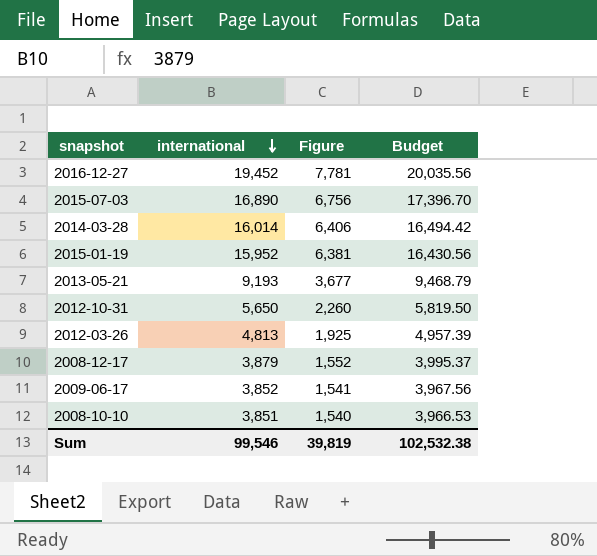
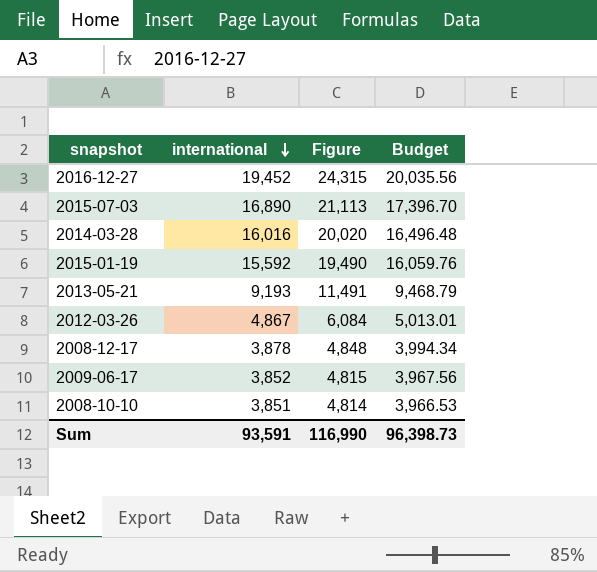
column Figure | formula: [international] * 0.4 -> [international] * 1.25
row 2012-10-31: 5,650 | 2,260 | 5,819.50 -> none
2014-03-28 | international: 16,014 -> 16,016
2014-03-28 | Budget: 16,494.42 -> 16,496.48
2015-01-19 | international: 15,952 -> 15,592
2015-01-19 | Budget: 16,430.56 -> 16,059.76
2012-03-26 | international: 4,813 -> 4,867
2012-03-26 | Budget: 4,957.39 -> 5,013.01
2008-12-17 | international: 3,879 -> 3,878
2008-12-17 | Budget: 3,995.37 -> 3,994.34
Sum | international: 99,546 -> 93,591
Sum | Figure: 39,819 -> 116,990
Sum | Budget: 102,532.38 -> 96,398.73

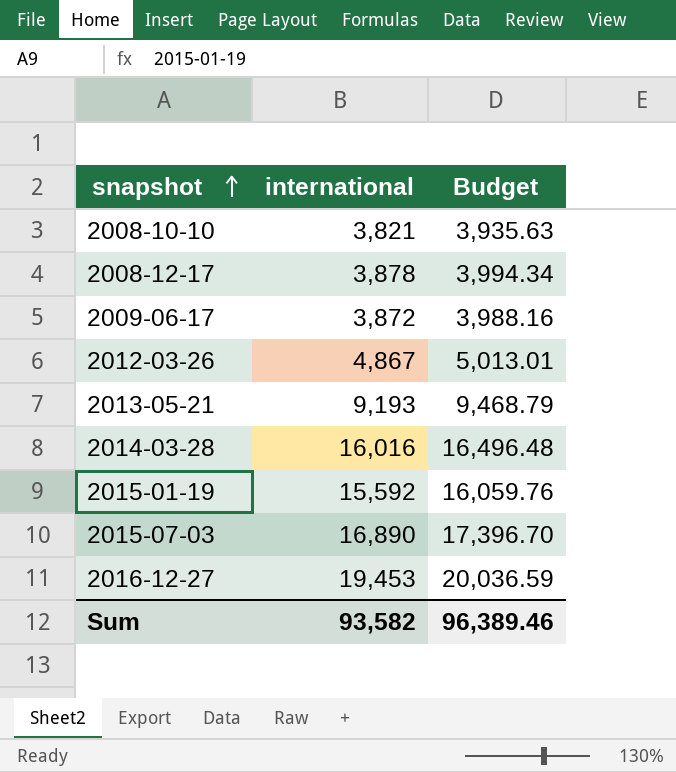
row order: international descending -> snapshot ascending
column Figure | formula: [international] * 1.25 -> none
2008-10-10 | international: 3,851 -> 3,821
2008-10-10 | Budget: 3,966.53 -> 3,935.63
2009-06-17 | international: 3,852 -> 3,872
2009-06-17 | Budget: 3,967.56 -> 3,988.16
2016-12-27 | international: 19,452 -> 19,453
2016-12-27 | Budget: 20,035.56 -> 20,036.59
Sum | international: 93,591 -> 93,582
Sum | Budget: 96,398.73 -> 96,389.46

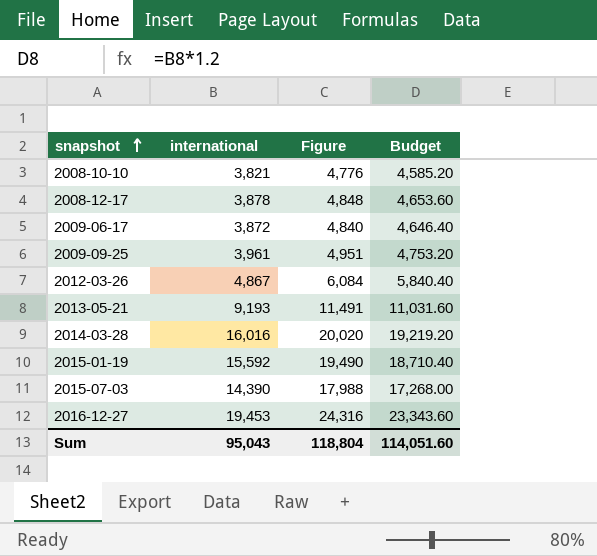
column Figure | formula: none -> [international] * 1.25
column Budget | formula: [international] * 1.03 -> [international] * 1.2
row 2009-09-25: none -> 3,961 | 4,951 | 4,753.20
2015-07-03 | international: 16,890 -> 14,390
Sum | international: 93,582 -> 95,043
Sum | Budget: 96,389.46 -> 114,051.60

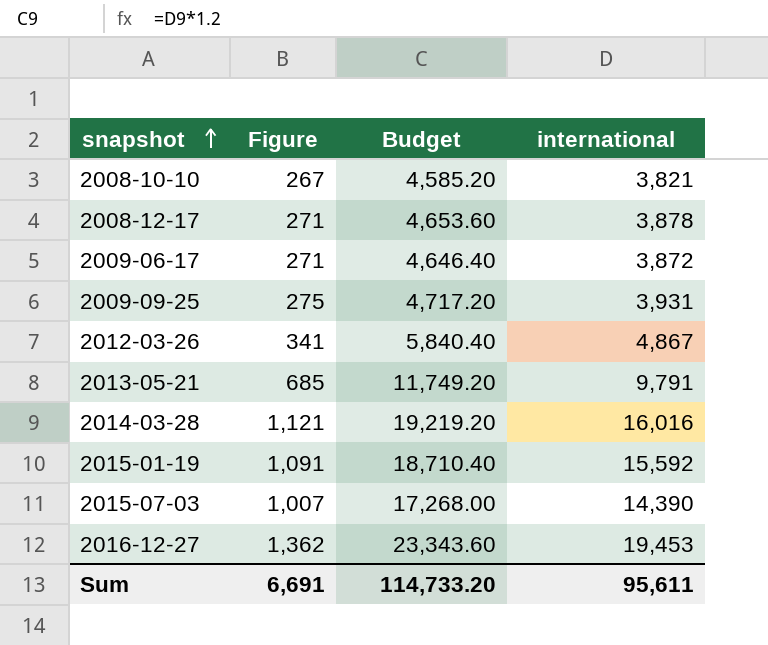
column Figure | formula: [international] * 1.25 -> [international] * 0.07
column international | position: 2 -> 4
2009-09-25 | Budget: 4,753.20 -> 4,717.20
2009-09-25 | international: 3,961 -> 3,931
2013-05-21 | Budget: 11,031.60 -> 11,749.20
2013-05-21 | international: 9,193 -> 9,791
Sum | Figure: 118,804 -> 6,691
Sum | Budget: 114,051.60 -> 114,733.20
Sum | international: 95,043 -> 95,611

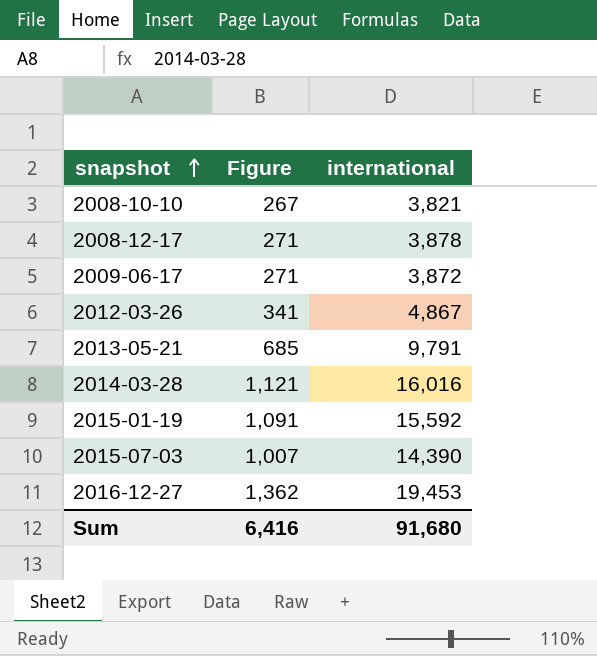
column Budget | formula: [international] * 1.2 -> none
row 2009-09-25: 275 | 4,717.20 | 3,931 -> none
Sum | Figure: 6,691 -> 6,416
Sum | international: 95,611 -> 91,680

